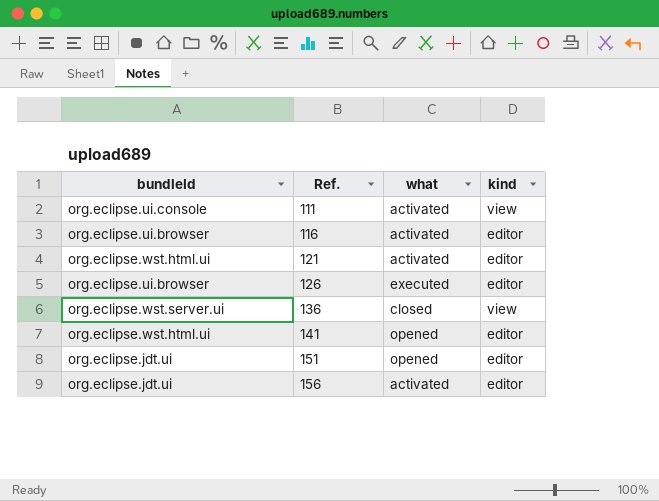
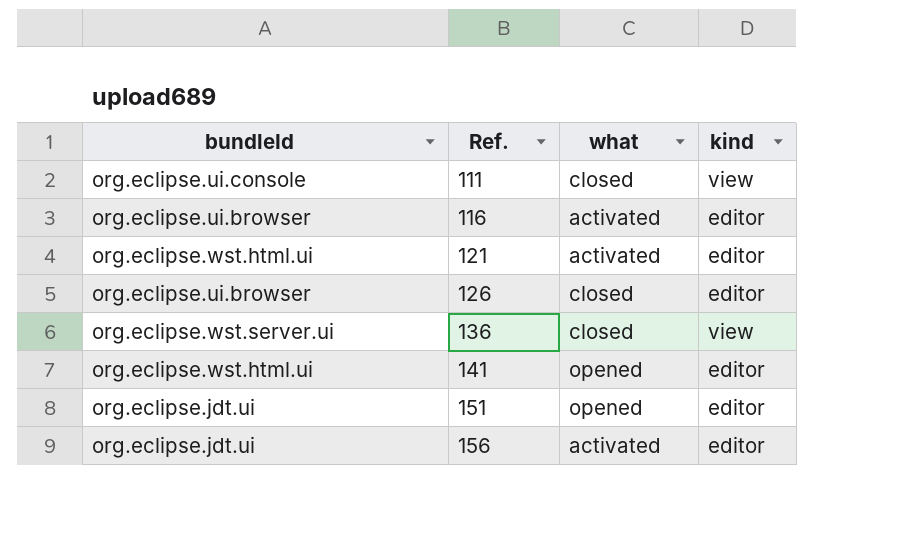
111 | what: activated -> closed
126 | what: executed -> closed

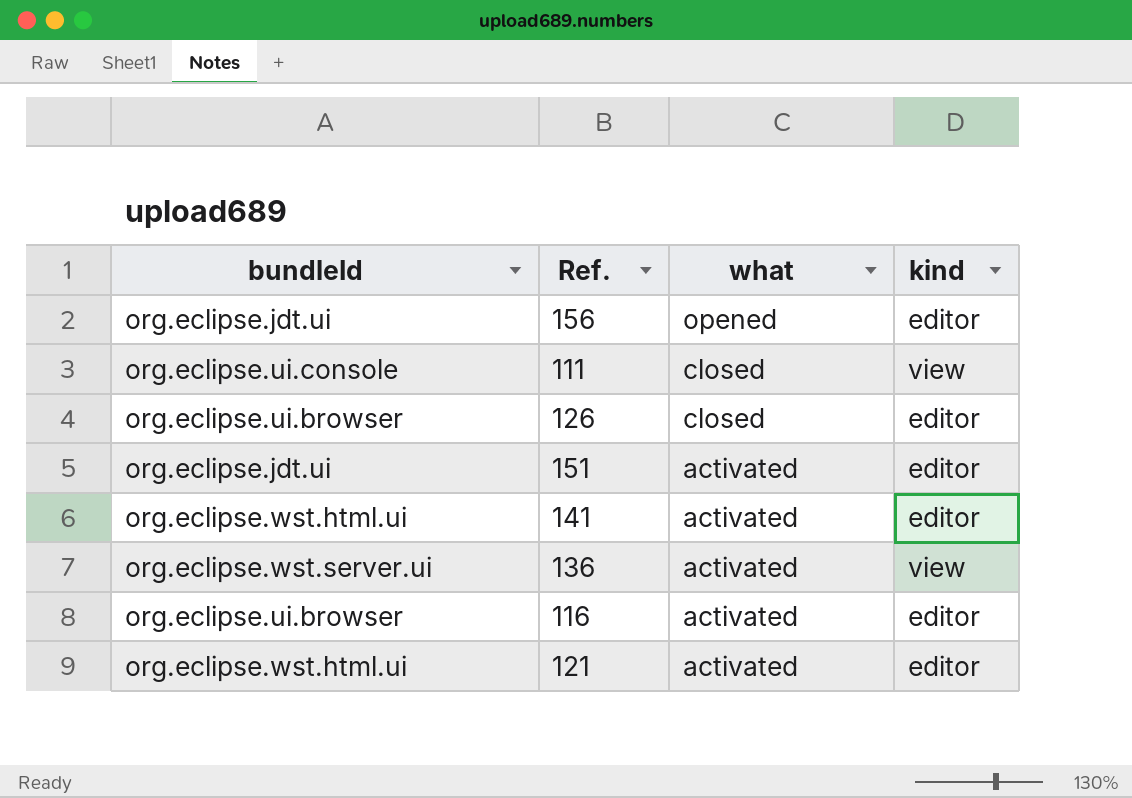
row order: Ref. ascending -> what descending
156 | what: activated -> opened
151 | what: opened -> activated
141 | what: opened -> activated
136 | what: closed -> activated

